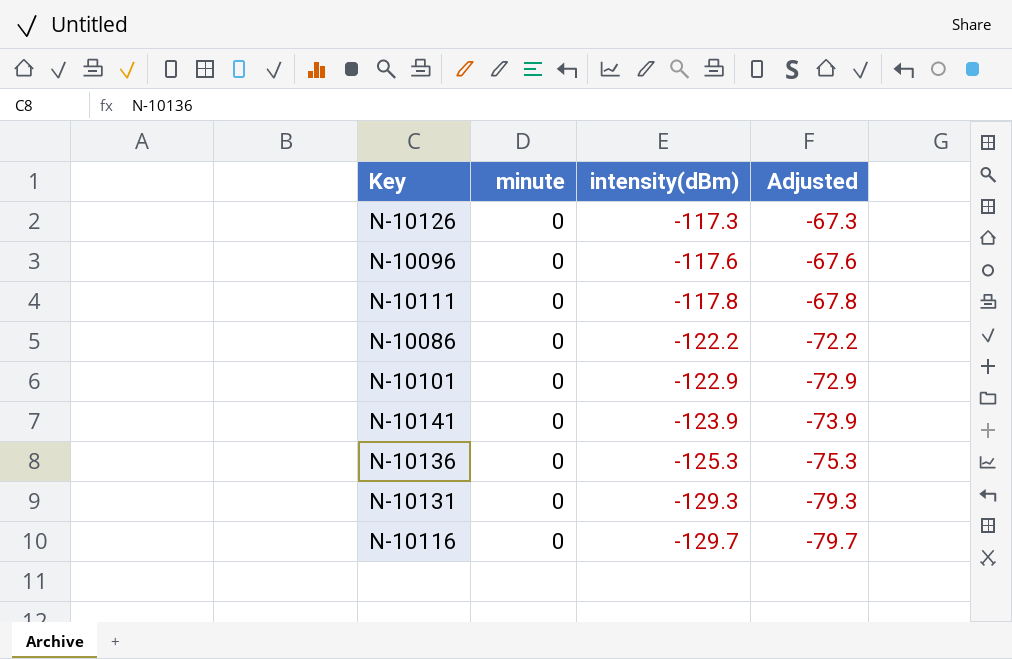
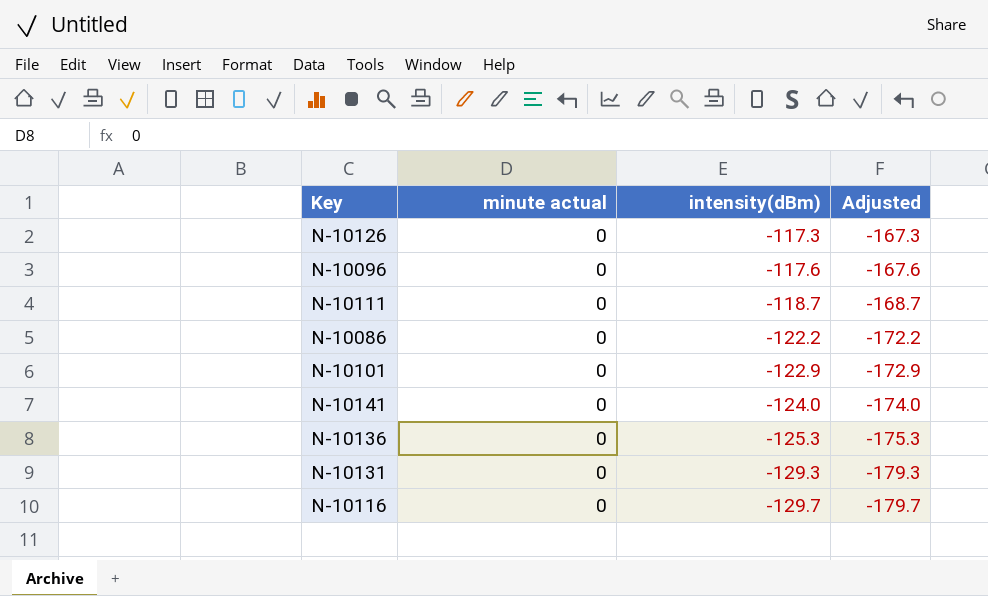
column name: minute -> minute actual
column Adjusted | formula: [intensity(dBm)] + 50 -> [intensity(dBm)] - 50
N-10111 | intensity(dBm): -117.8 -> -118.7
N-10141 | intensity(dBm): -123.9 -> -124.0

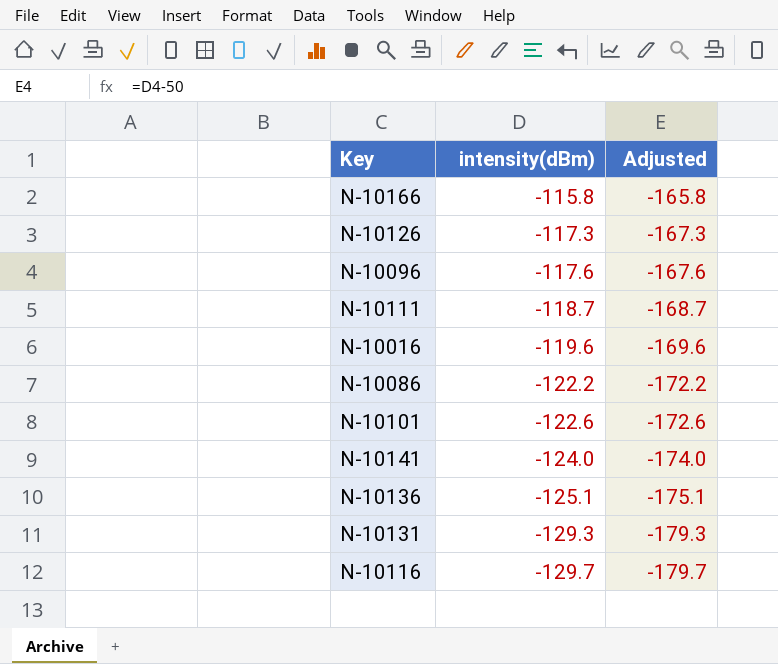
column minute actual | position: 2 -> none
row N-10166: none -> -115.8 | -165.8
row N-10016: none -> -119.6 | -169.6
N-10101 | intensity(dBm): -122.9 -> -122.6
N-10101 | Adjusted: -172.9 -> -172.6
N-10136 | intensity(dBm): -125.3 -> -125.1
N-10136 | Adjusted: -175.3 -> -175.1

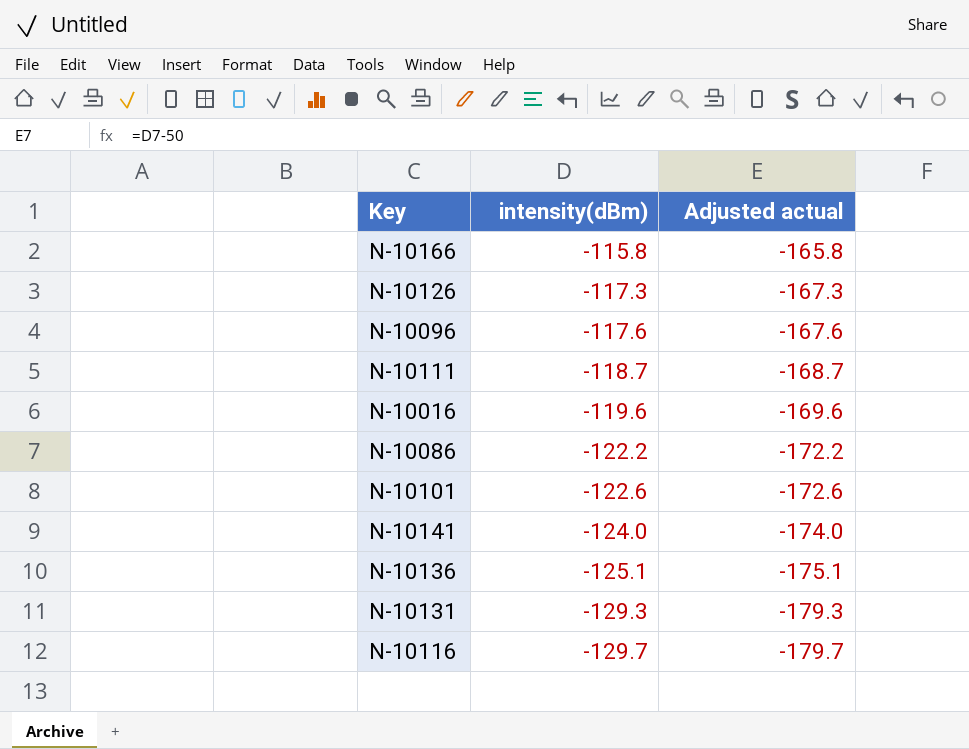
column name: Adjusted -> Adjusted actual

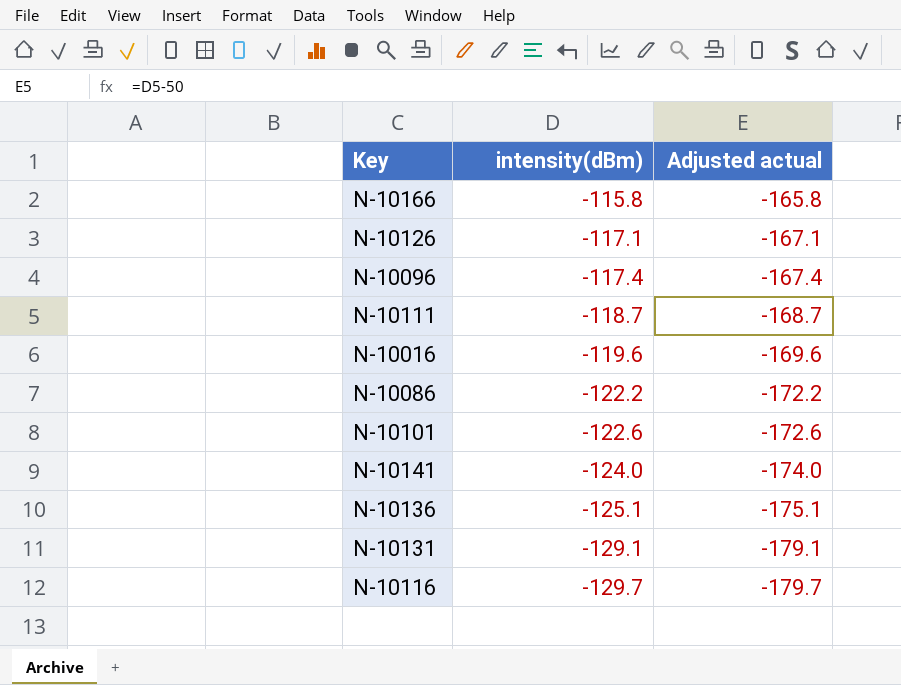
N-10126 | intensity(dBm): -117.3 -> -117.1
N-10126 | Adjusted actual: -167.3 -> -167.1
N-10096 | intensity(dBm): -117.6 -> -117.4
N-10096 | Adjusted actual: -167.6 -> -167.4
N-10131 | intensity(dBm): -129.3 -> -129.1
N-10131 | Adjusted actual: -179.3 -> -179.1

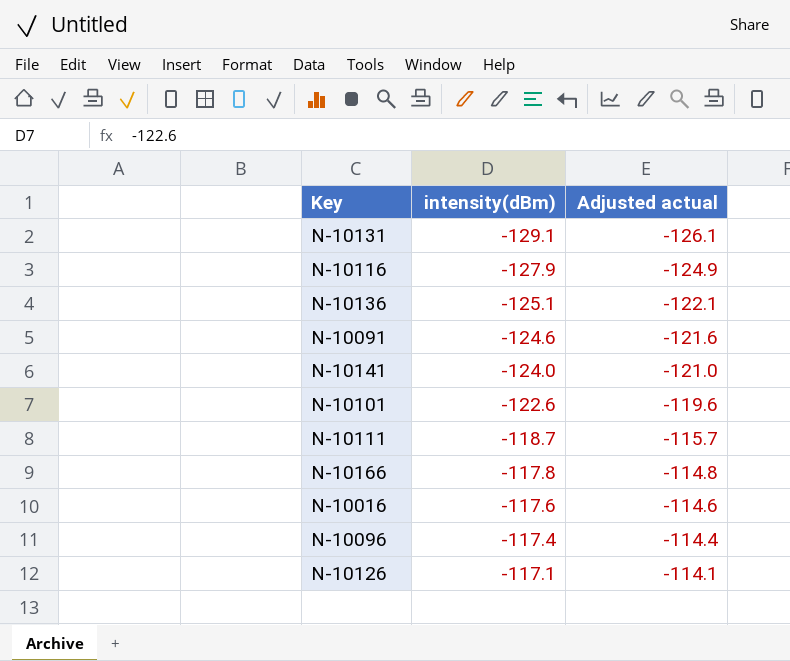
row order: intensity(dBm) descending -> intensity(dBm) ascending
column Adjusted actual | formula: [intensity(dBm)] - 50 -> [intensity(dBm)] + 3
row N-10086: -122.2 | -172.2 -> none
N-10116 | intensity(dBm): -129.7 -> -127.9
row N-10091: none -> -124.6 | -121.6
N-10166 | intensity(dBm): -115.8 -> -117.8
N-10016 | intensity(dBm): -119.6 -> -117.6

